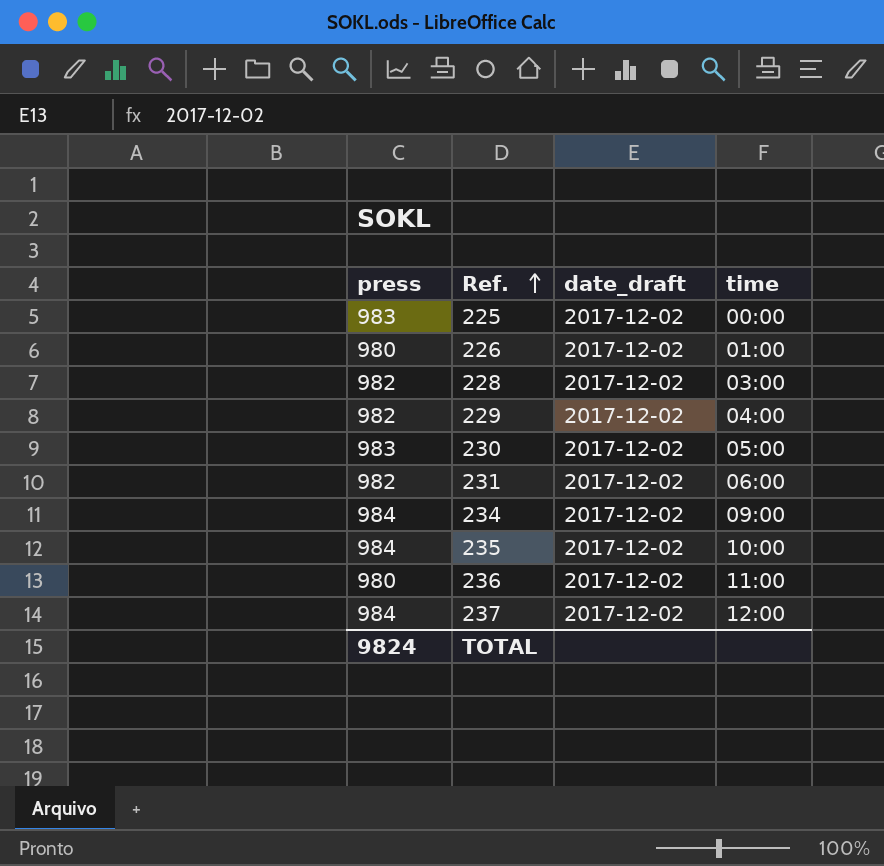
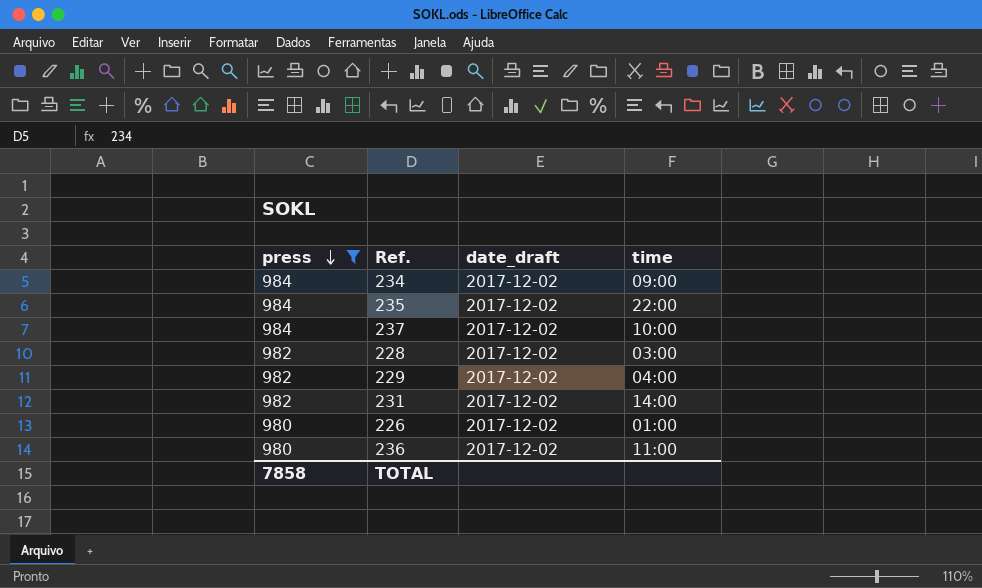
filter: none -> press != 983
row order: Ref. ascending -> press descending
235 | time: 10:00 -> 22:00
237 | time: 12:00 -> 10:00
231 | time: 06:00 -> 14:00
TOTAL | press: 9824 -> 7858

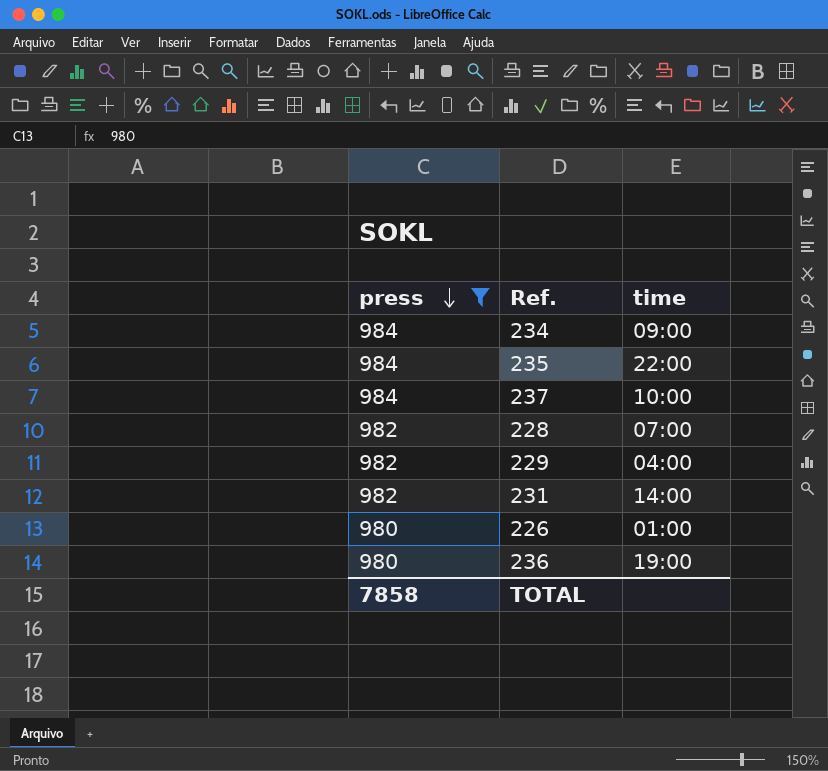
column date_draft | position: 3 -> none
228 | time: 03:00 -> 07:00
236 | time: 11:00 -> 19:00

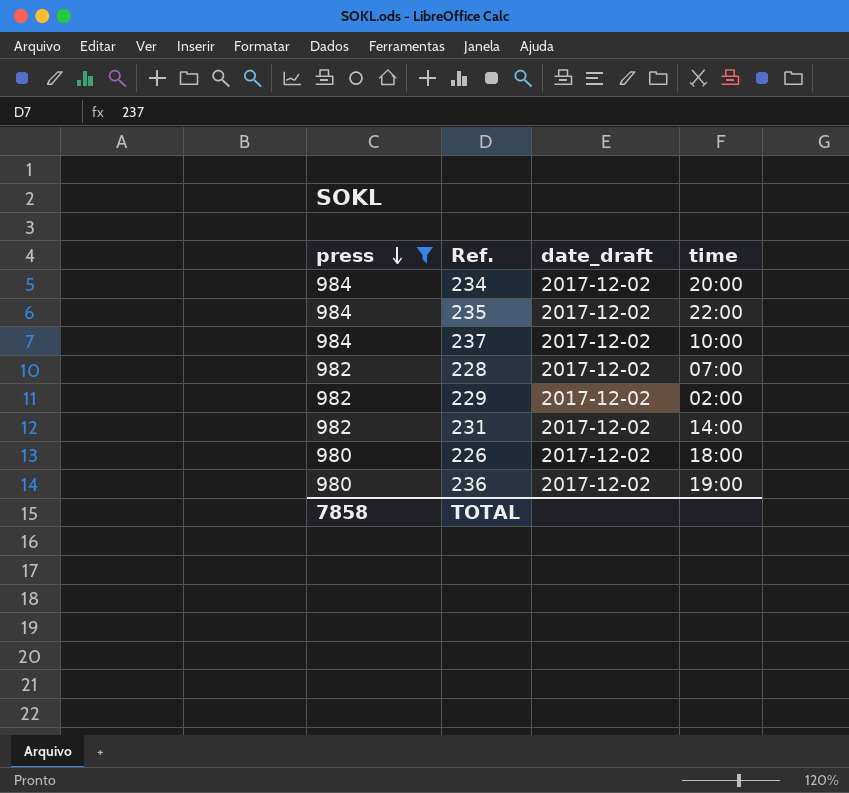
column date_draft | position: none -> 3
234 | time: 09:00 -> 20:00
229 | time: 04:00 -> 02:00
226 | time: 01:00 -> 18:00

